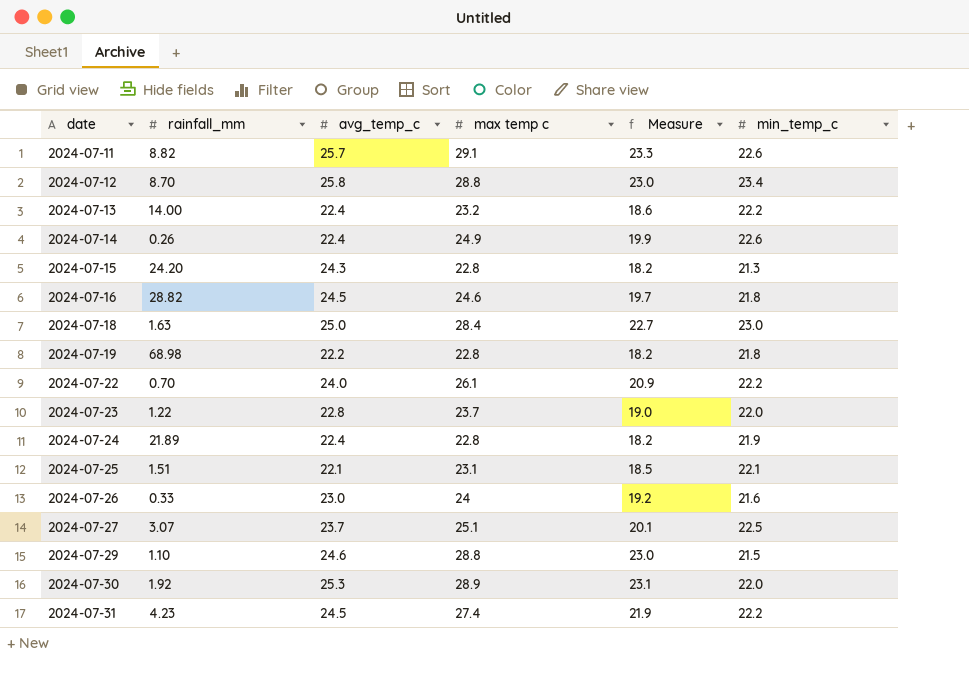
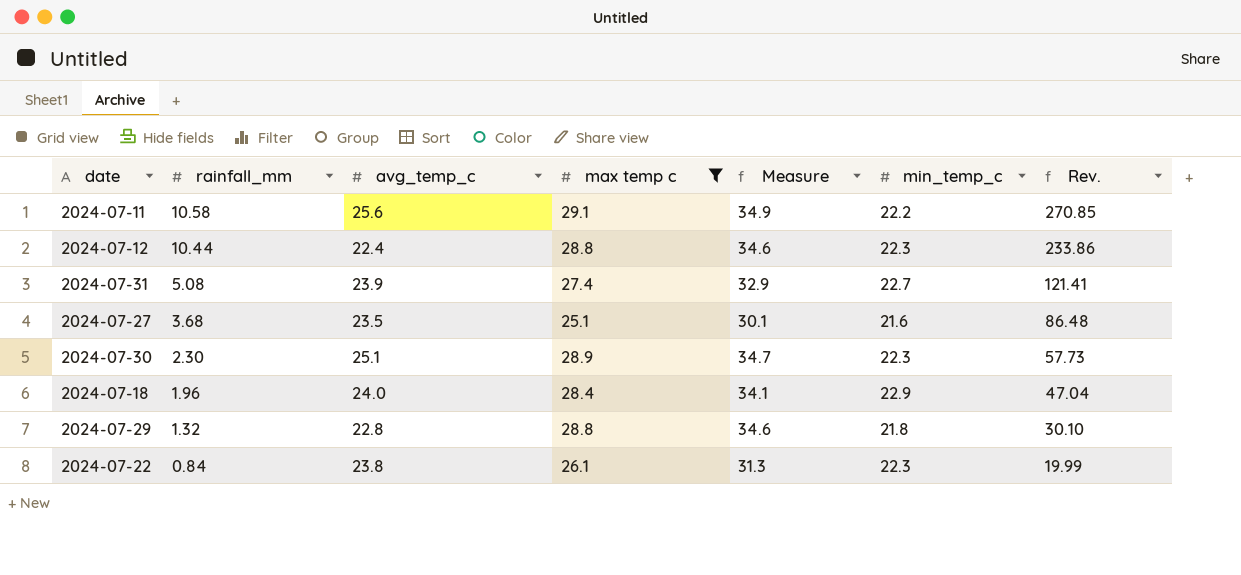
filter: none -> max temp c >= 25.1
row order: date ascending -> rainfall_mm descending
column Measure | formula: [max temp c] * 0.8 -> [max temp c] * 1.2
column Rev. | formula: none -> [rainfall_mm] * [avg_temp_c]
2024-07-11 | rainfall_mm: 8.82 -> 10.58
2024-07-11 | avg_temp_c: 25.7 -> 25.6
2024-07-11 | min_temp_c: 22.6 -> 22.2
2024-07-12 | rainfall_mm: 8.70 -> 10.44
2024-07-12 | avg_temp_c: 25.8 -> 22.4
2024-07-12 | min_temp_c: 23.4 -> 22.3
2024-07-31 | rainfall_mm: 4.23 -> 5.08
2024-07-31 | avg_temp_c: 24.5 -> 23.9
2024-07-31 | min_temp_c: 22.2 -> 22.7
2024-07-27 | rainfall_mm: 3.07 -> 3.68
2024-07-27 | avg_temp_c: 23.7 -> 23.5
2024-07-27 | min_temp_c: 22.5 -> 21.6
2024-07-30 | rainfall_mm: 1.92 -> 2.30
2024-07-30 | avg_temp_c: 25.3 -> 25.1
2024-07-30 | min_temp_c: 22.0 -> 22.3
2024-07-18 | rainfall_mm: 1.63 -> 1.96
2024-07-18 | avg_temp_c: 25.0 -> 24.0
2024-07-18 | min_temp_c: 23.0 -> 22.9
2024-07-29 | rainfall_mm: 1.10 -> 1.32
2024-07-29 | avg_temp_c: 24.6 -> 22.8
2024-07-29 | min_temp_c: 21.5 -> 21.8
2024-07-22 | rainfall_mm: 0.70 -> 0.84
2024-07-22 | avg_temp_c: 24.0 -> 23.8
2024-07-22 | min_temp_c: 22.2 -> 22.3

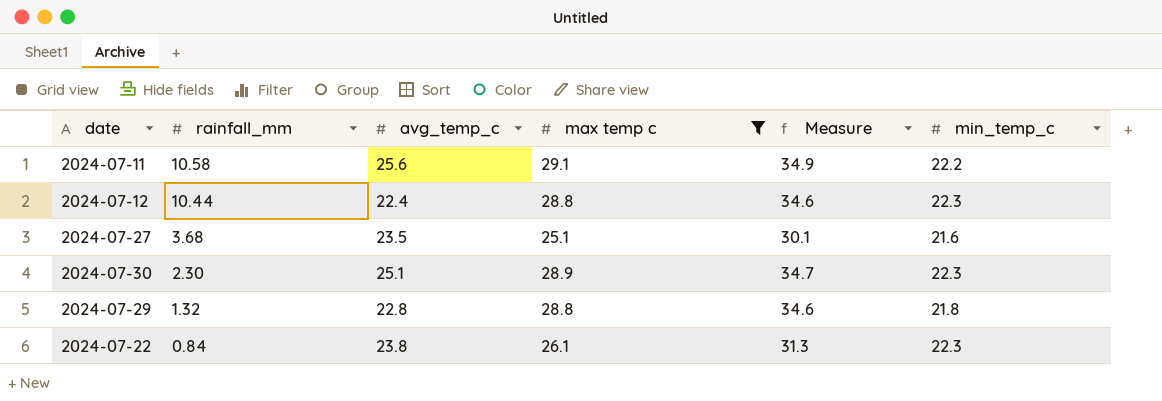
column Rev. | formula: [rainfall_mm] * [avg_temp_c] -> none
row 2024-07-31: 5.08 | 23.9 | 27.4 | 32.9 | 22.7 | 121.41 -> none
row 2024-07-18: 1.96 | 24.0 | 28.4 | 34.1 | 22.9 | 47.04 -> none

